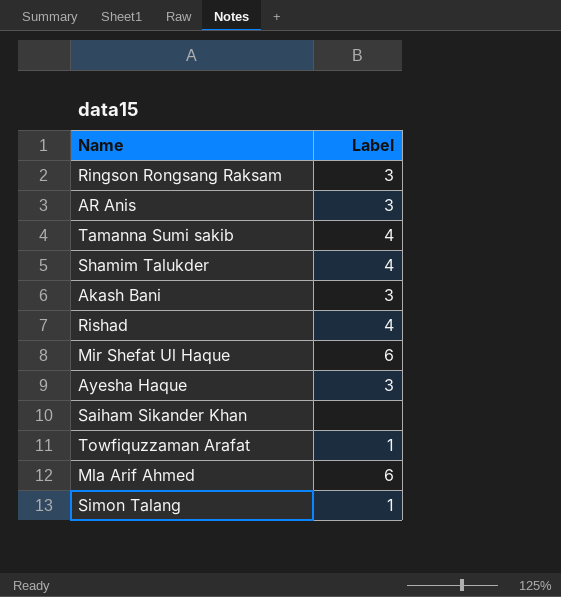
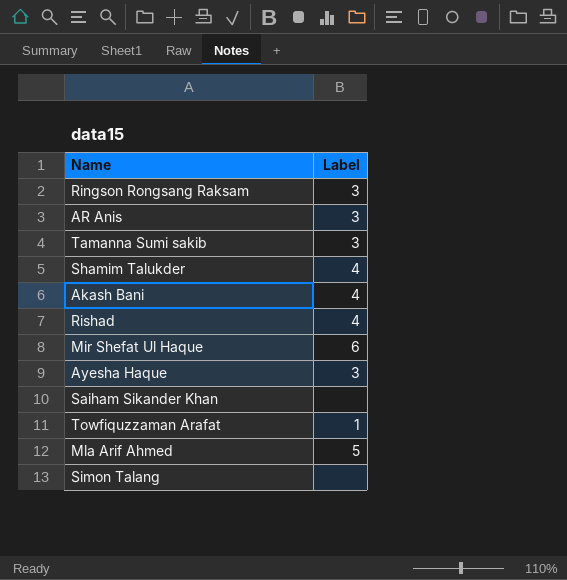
Tamanna Sumi sakib | Label: 4 -> 3
Akash Bani | Label: 3 -> 4
Mla Arif Ahmed | Label: 6 -> 5
Simon Talang | Label: 1 -> none

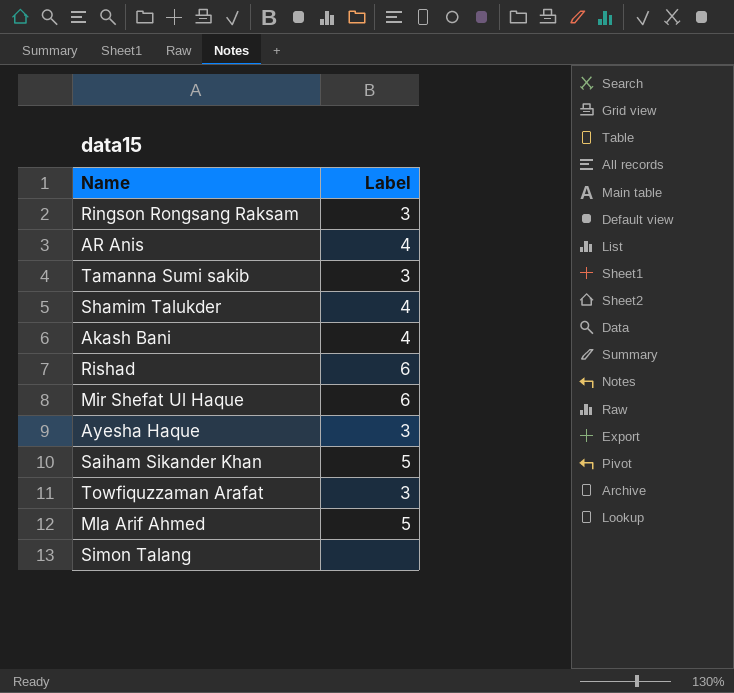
AR Anis | Label: 3 -> 4
Rishad | Label: 4 -> 6
Saiham Sikander Khan | Label: none -> 5
Towfiquzzaman Arafat | Label: 1 -> 3

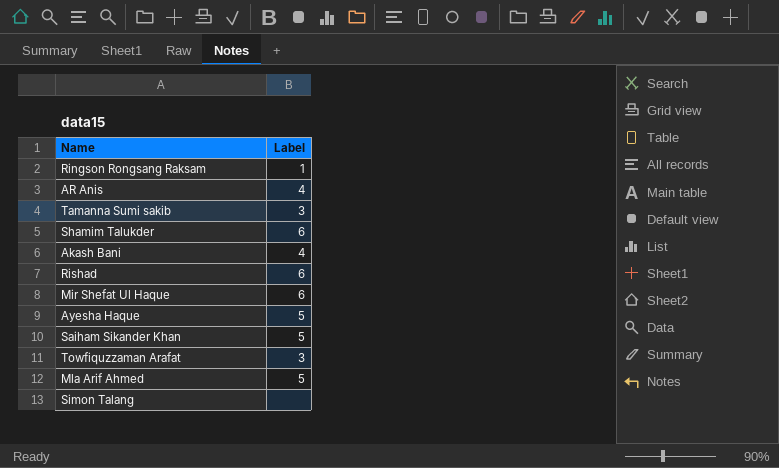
Ringson Rongsang Raksam | Label: 3 -> 1
Shamim Talukder | Label: 4 -> 6
Ayesha Haque | Label: 3 -> 5

